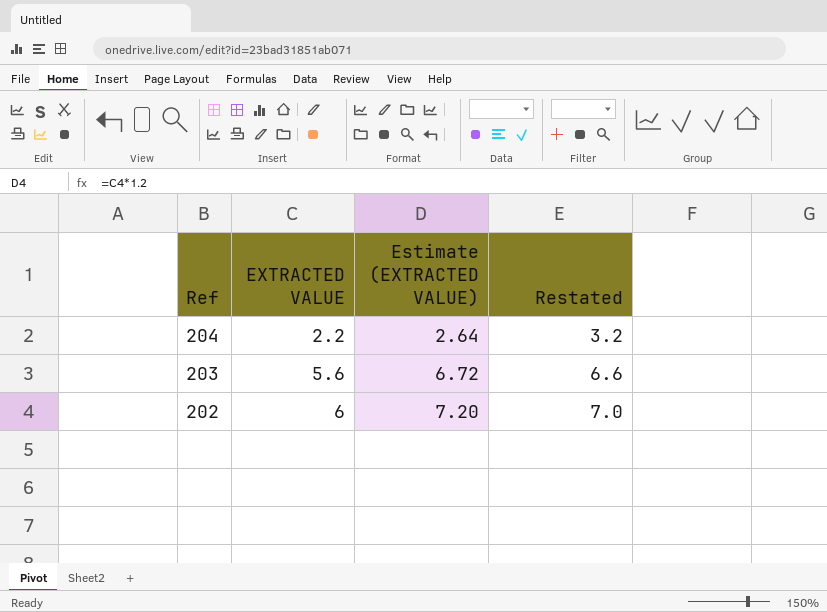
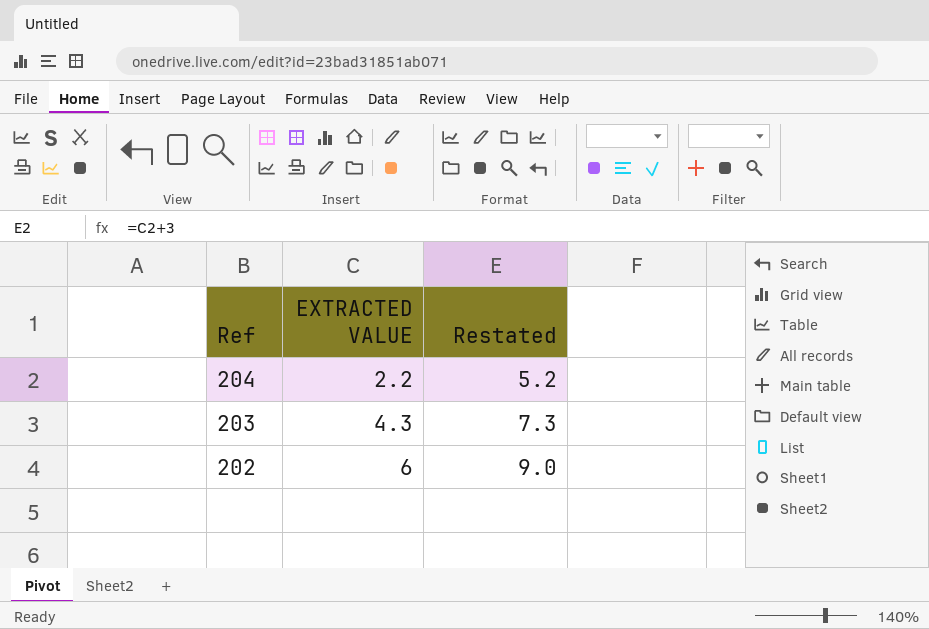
column Estimate (EXTRACTED VALUE) | formula: [EXTRACTED VALUE] * 1.2 -> none
column Restated | formula: [EXTRACTED VALUE] + 1 -> [EXTRACTED VALUE] + 3
203 | EXTRACTED VALUE: 5.6 -> 4.3

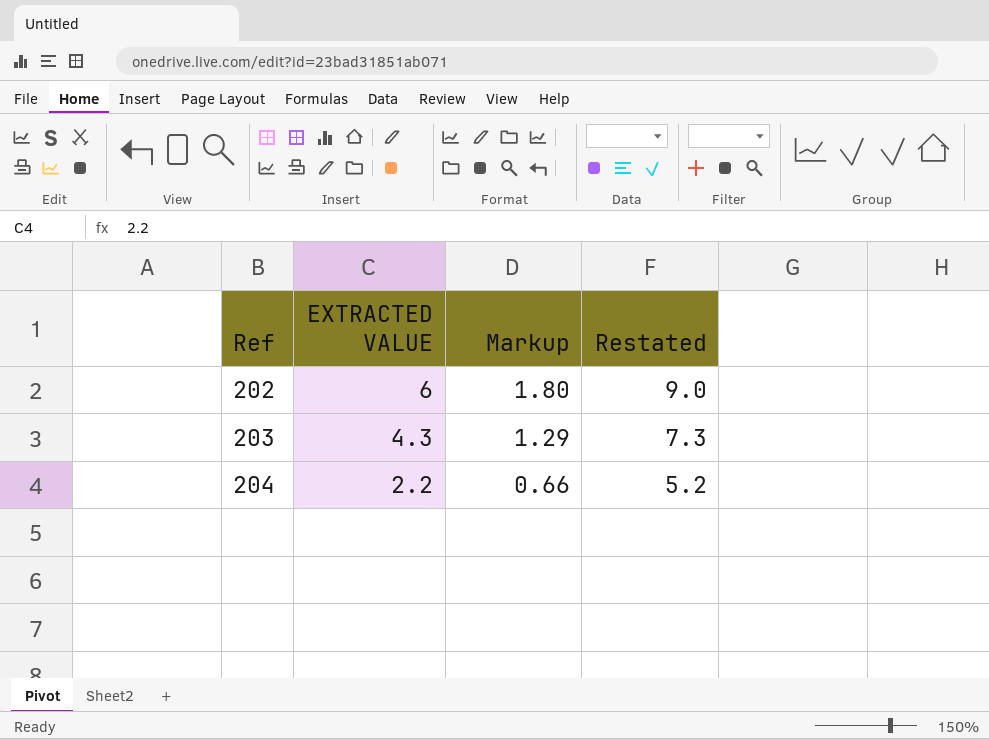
row order: Ref descending -> Ref ascending
column Markup | formula: none -> [EXTRACTED VALUE] * 0.3

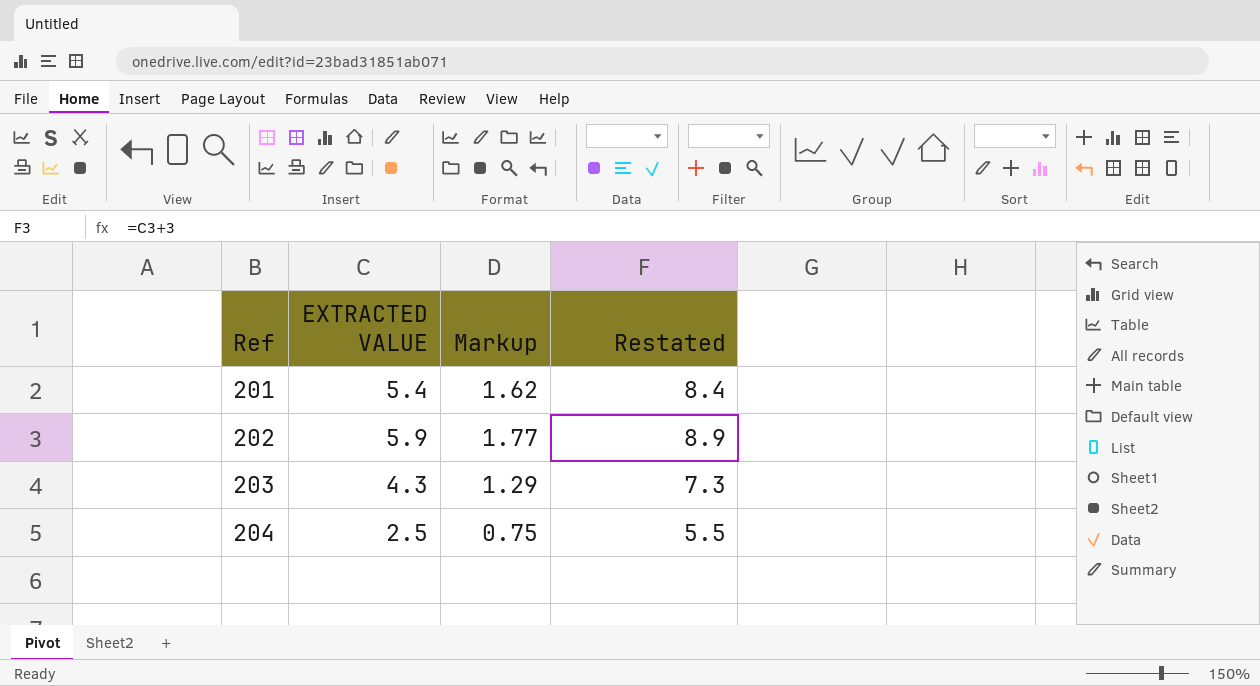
row 201: none -> 5.4 | 1.62 | 8.4
202 | EXTRACTED VALUE: 6 -> 5.9
202 | Markup: 1.80 -> 1.77
202 | Restated: 9.0 -> 8.9
204 | EXTRACTED VALUE: 2.2 -> 2.5
204 | Markup: 0.66 -> 0.75
204 | Restated: 5.2 -> 5.5

